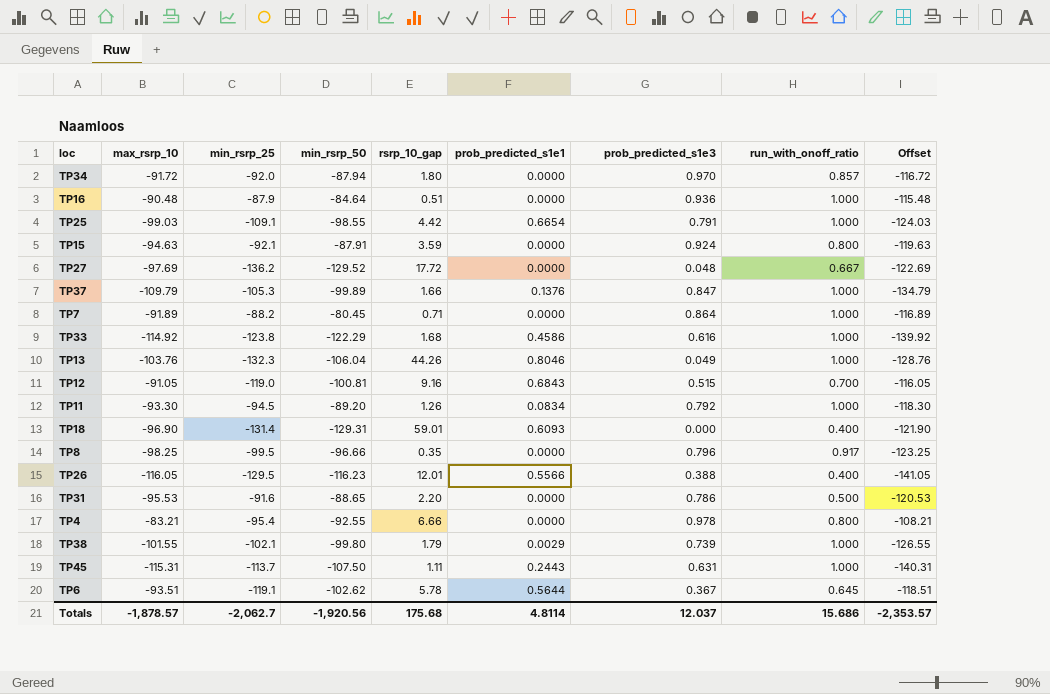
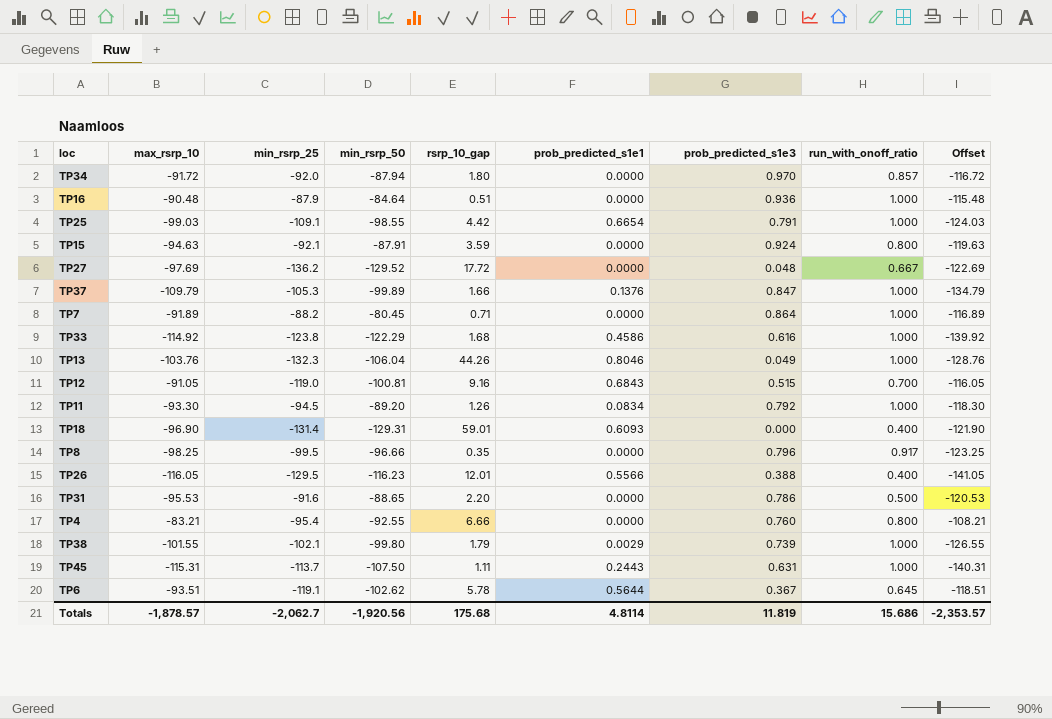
TP4 | prob_predicted_s1e3: 0.978 -> 0.760
Totals | prob_predicted_s1e3: 12.037 -> 11.819

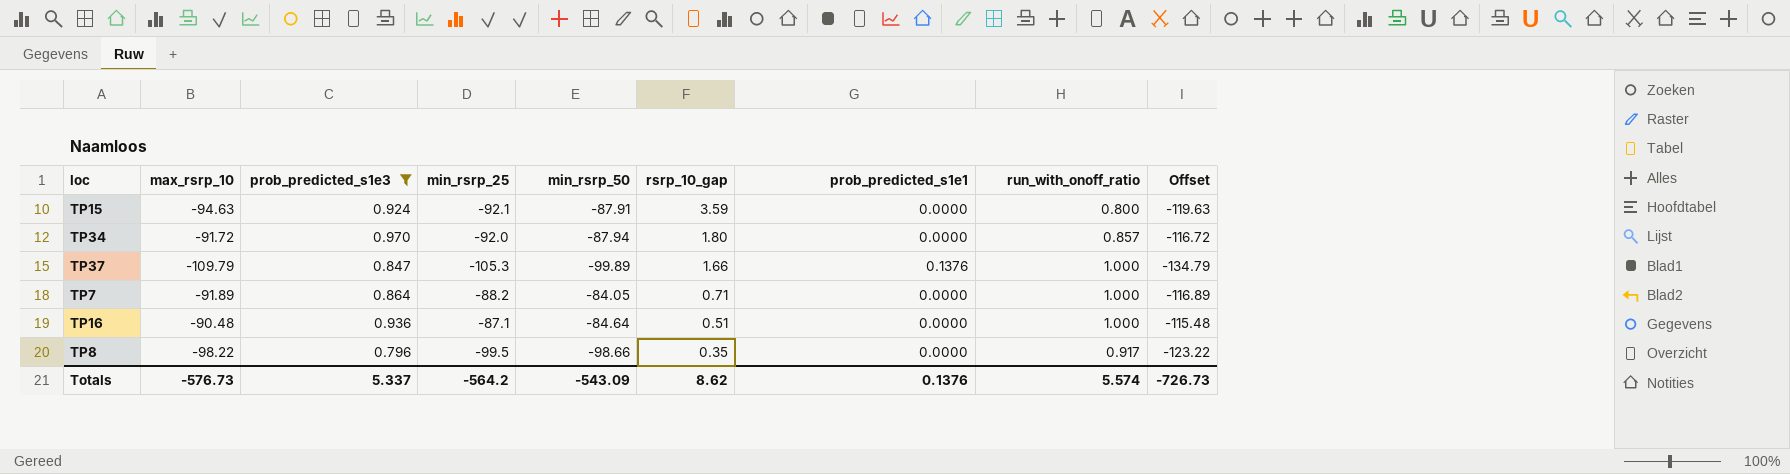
filter: none -> prob_predicted_s1e3 >= 0.796
row order: none -> rsrp_10_gap descending
column prob_predicted_s1e3 | position: 7 -> 3
TP7 | min_rsrp_50: -80.45 -> -84.05
TP16 | min_rsrp_25: -87.9 -> -87.1
TP8 | max_rsrp_10: -98.25 -> -98.22
TP8 | min_rsrp_50: -96.66 -> -98.66
TP8 | Offset: -123.25 -> -123.22
Totals | max_rsrp_10: -1,878.57 -> -576.73
Totals | prob_predicted_s1e3: 11.819 -> 5.337
Totals | min_rsrp_25: -2,062.7 -> -564.2
Totals | min_rsrp_50: -1,920.56 -> -543.09
Totals | rsrp_10_gap: 175.68 -> 8.62
Totals | prob_predicted_s1e1: 4.8114 -> 0.1376
Totals | run_with_onoff_ratio: 15.686 -> 5.574
Totals | Offset: -2,353.57 -> -726.73

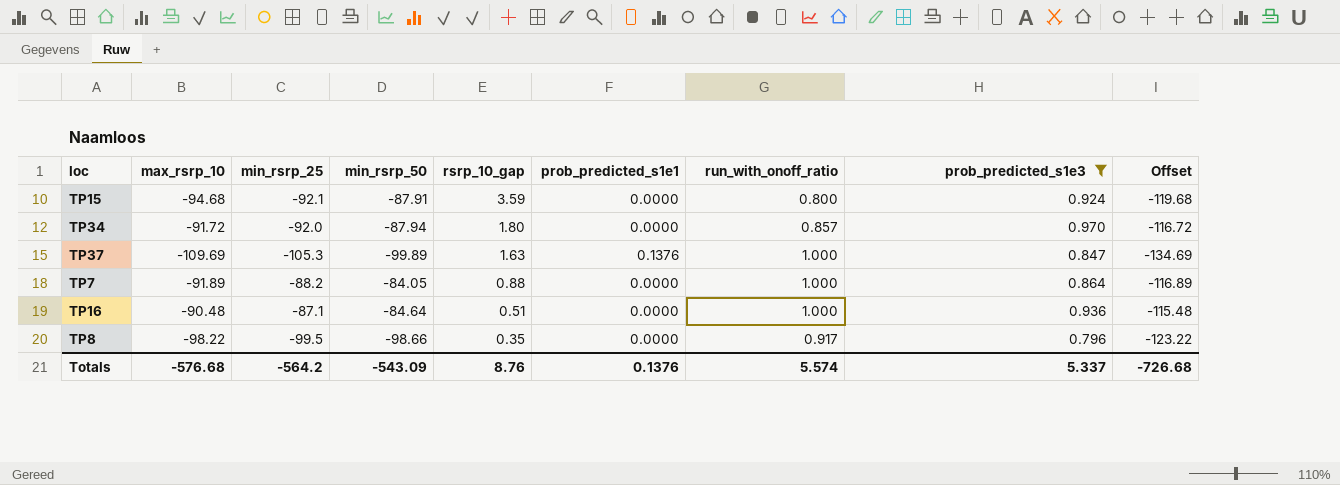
column prob_predicted_s1e3 | position: 3 -> 8
TP15 | max_rsrp_10: -94.63 -> -94.68
TP15 | Offset: -119.63 -> -119.68
TP37 | max_rsrp_10: -109.79 -> -109.69
TP37 | rsrp_10_gap: 1.66 -> 1.63
TP37 | Offset: -134.79 -> -134.69
TP7 | rsrp_10_gap: 0.71 -> 0.88
Totals | max_rsrp_10: -576.73 -> -576.68
Totals | rsrp_10_gap: 8.62 -> 8.76
Totals | Offset: -726.73 -> -726.68

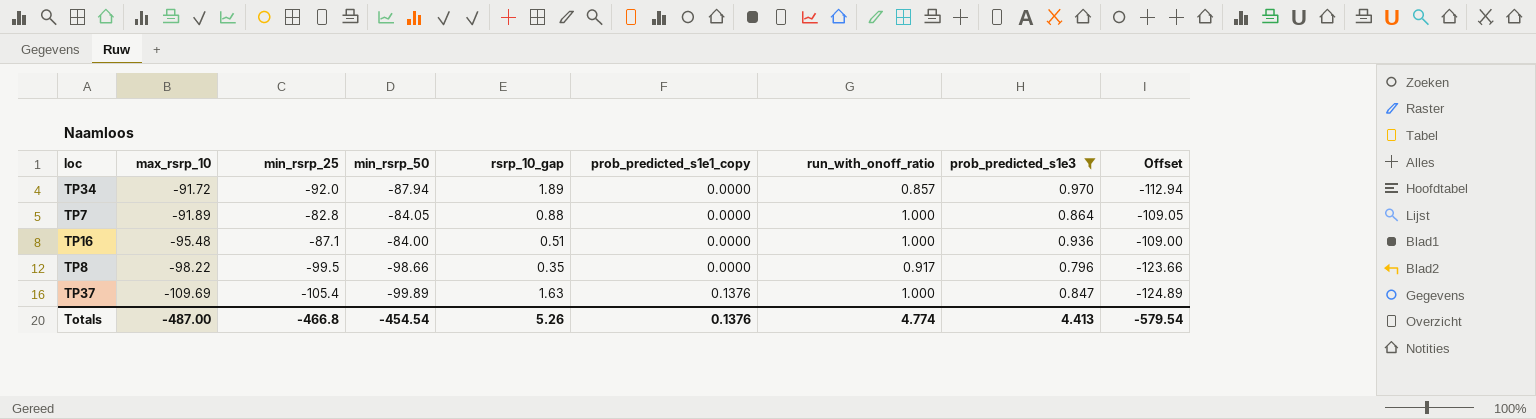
row order: rsrp_10_gap descending -> max_rsrp_10 descending
column name: prob_predicted_s1e1 -> prob_predicted_s1e1_copy
column Offset | formula: [max_rsrp_10] - 25 -> [min_rsrp_50] - 25
row TP15: -94.68 | -92.1 | -87.91 | 3.59 | 0.0000 | 0.800 | 0.924 | -119.68 -> none
TP34 | rsrp_10_gap: 1.80 -> 1.89
TP7 | min_rsrp_25: -88.2 -> -82.8
TP16 | max_rsrp_10: -90.48 -> -95.48
TP16 | min_rsrp_50: -84.64 -> -84.00
TP37 | min_rsrp_25: -105.3 -> -105.4
Totals | max_rsrp_10: -576.68 -> -487.00
Totals | min_rsrp_25: -564.2 -> -466.8
Totals | min_rsrp_50: -543.09 -> -454.54
Totals | rsrp_10_gap: 8.76 -> 5.26
Totals | run_with_onoff_ratio: 5.574 -> 4.774
Totals | prob_predicted_s1e3: 5.337 -> 4.413
Totals | Offset: -726.68 -> -579.54

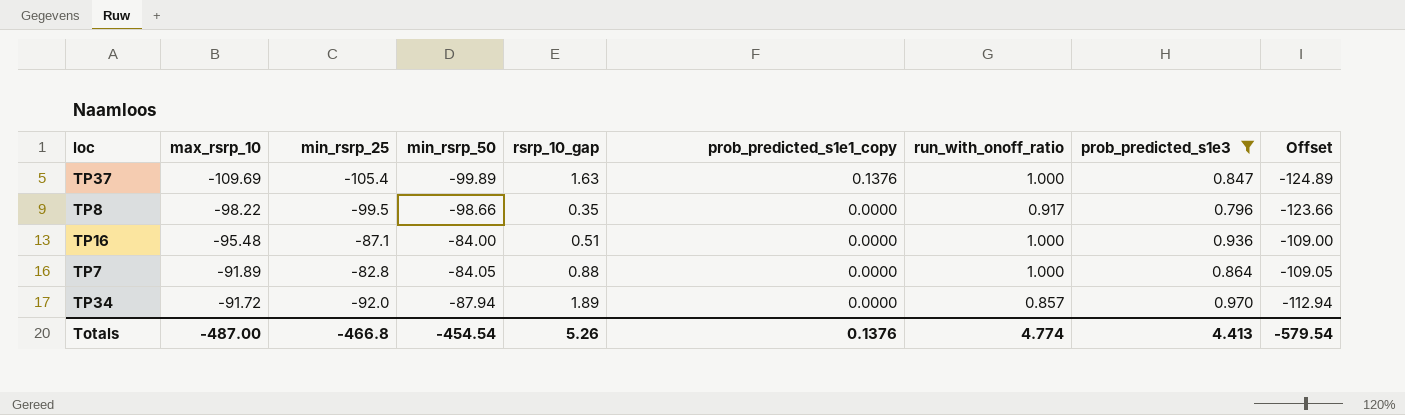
row order: max_rsrp_10 descending -> max_rsrp_10 ascending

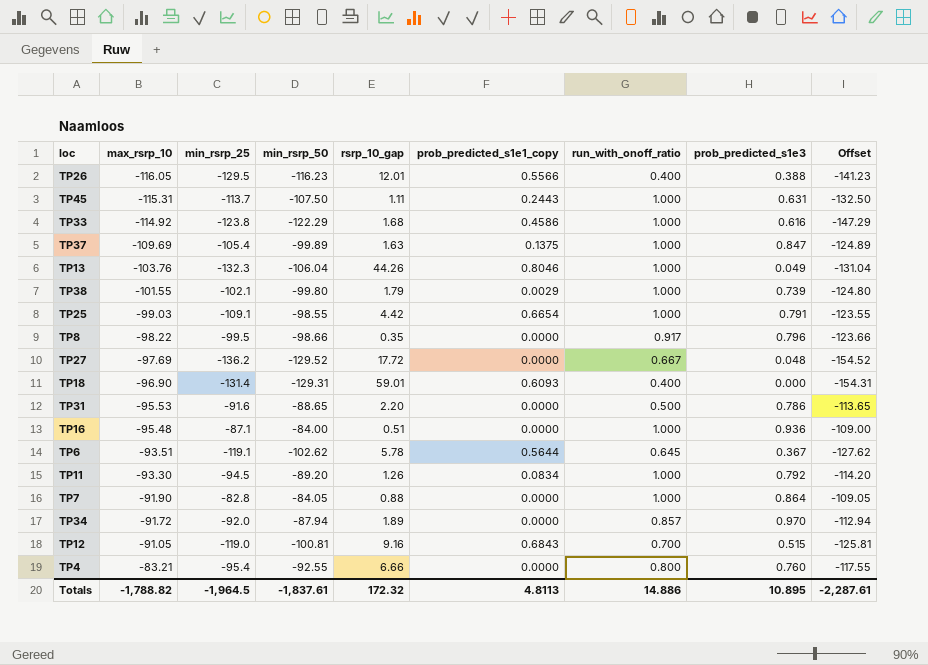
filter: prob_predicted_s1e3 >= 0.796 -> none
TP37 | prob_predicted_s1e1_copy: 0.1376 -> 0.1375
TP7 | max_rsrp_10: -91.89 -> -91.90
Totals | max_rsrp_10: -487.00 -> -1,788.82
Totals | min_rsrp_25: -466.8 -> -1,964.5
Totals | min_rsrp_50: -454.54 -> -1,837.61
Totals | rsrp_10_gap: 5.26 -> 172.32
Totals | prob_predicted_s1e1_copy: 0.1376 -> 4.8113
Totals | run_with_onoff_ratio: 4.774 -> 14.886
Totals | prob_predicted_s1e3: 4.413 -> 10.895
Totals | Offset: -579.54 -> -2,287.61

